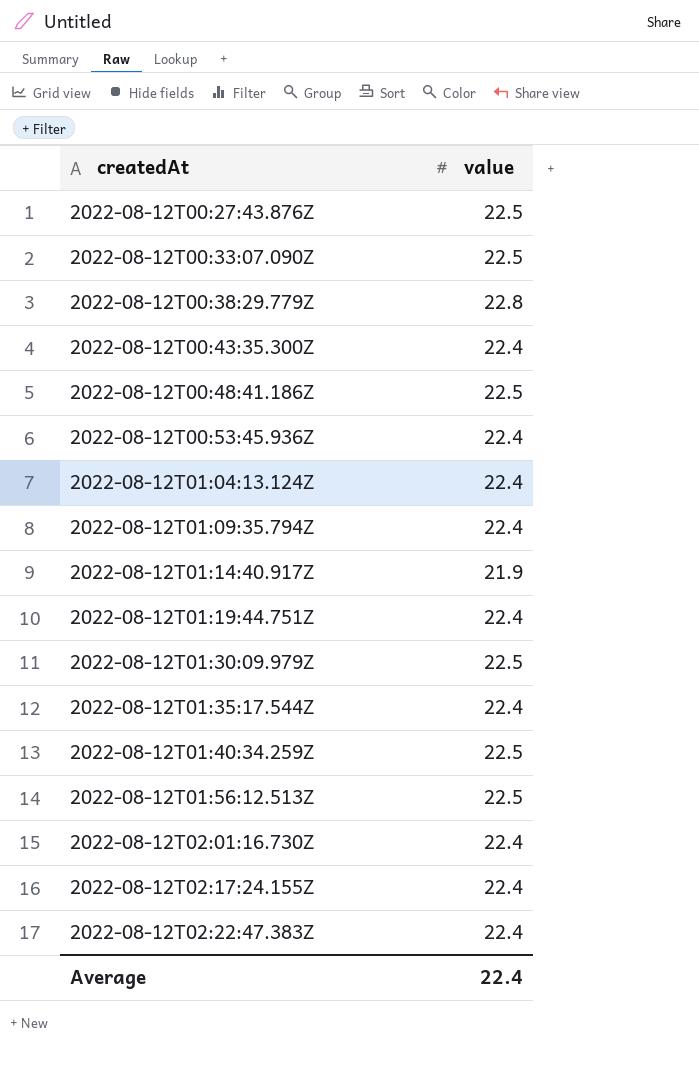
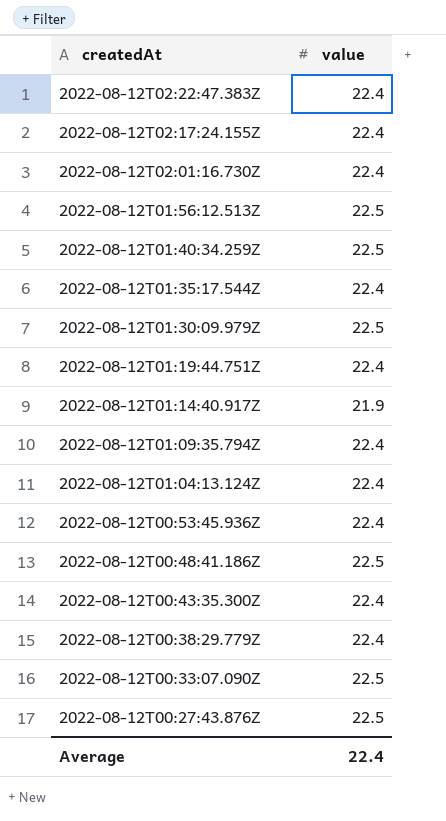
row order: createdAt ascending -> createdAt descending
2022-08-12T00:38:29.779Z | value: 22.8 -> 22.4

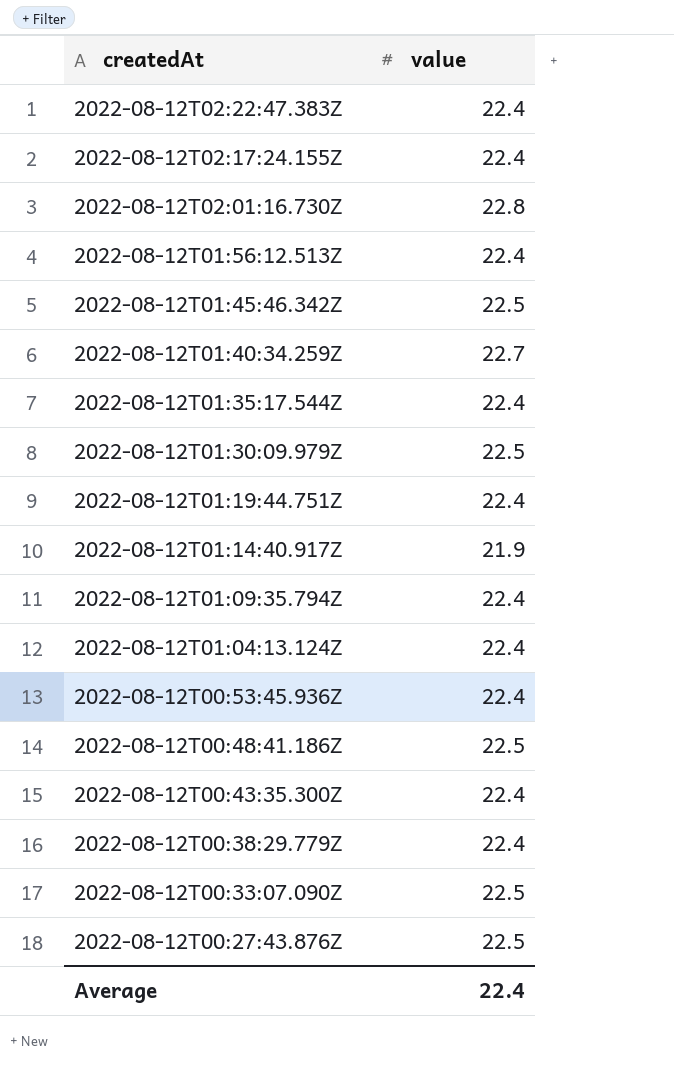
2022-08-12T02:01:16.730Z | value: 22.4 -> 22.8
2022-08-12T01:56:12.513Z | value: 22.5 -> 22.4
row 2022-08-12T01:45:46.342Z: none -> 22.5
2022-08-12T01:40:34.259Z | value: 22.5 -> 22.7

